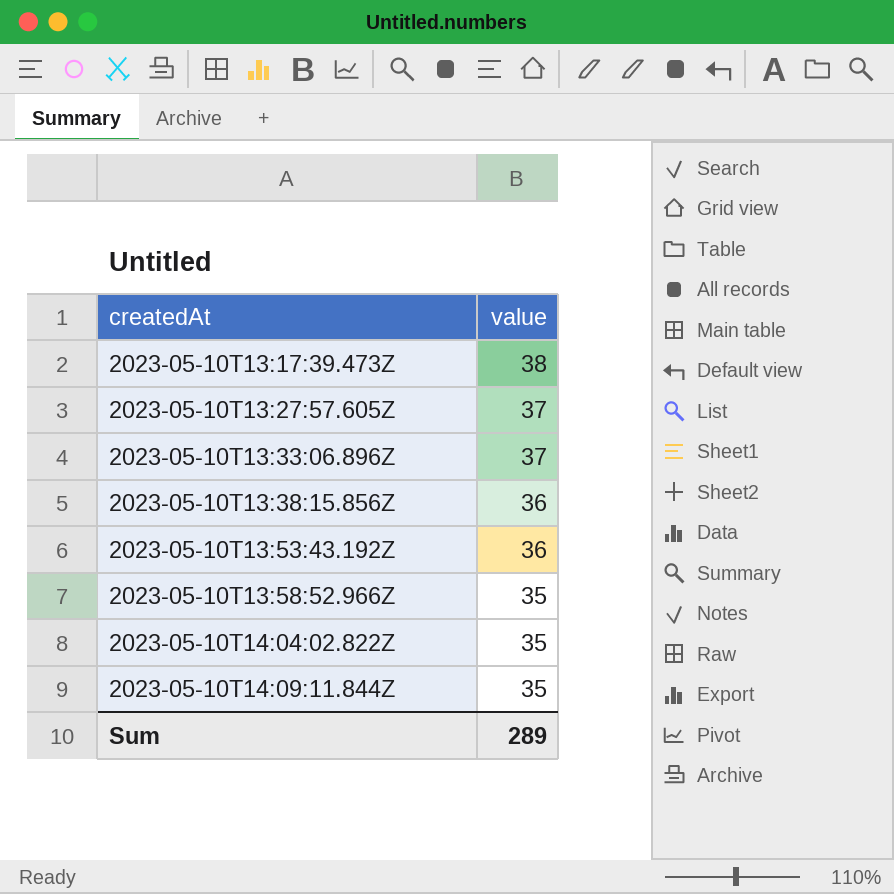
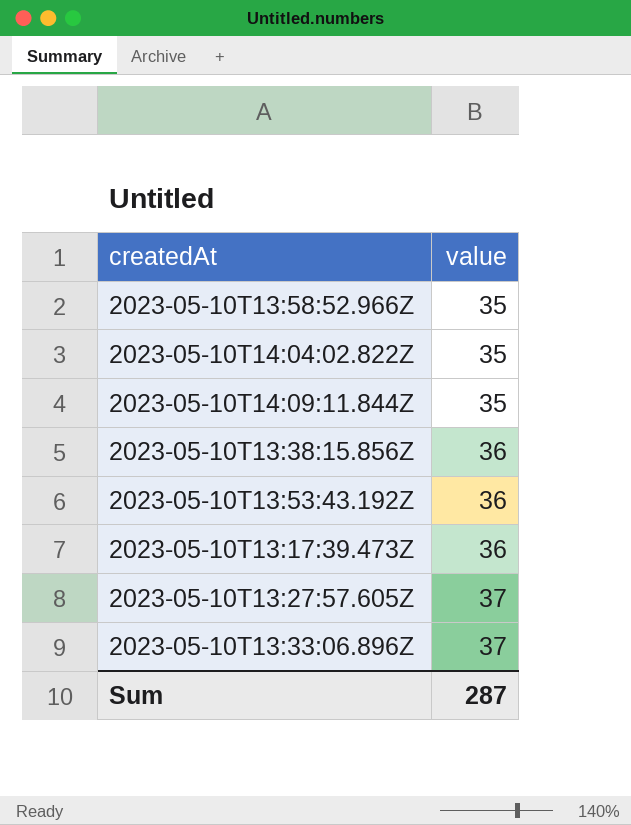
row order: createdAt ascending -> value ascending
2023-05-10T13:17:39.473Z | value: 38 -> 36
Sum | value: 289 -> 287

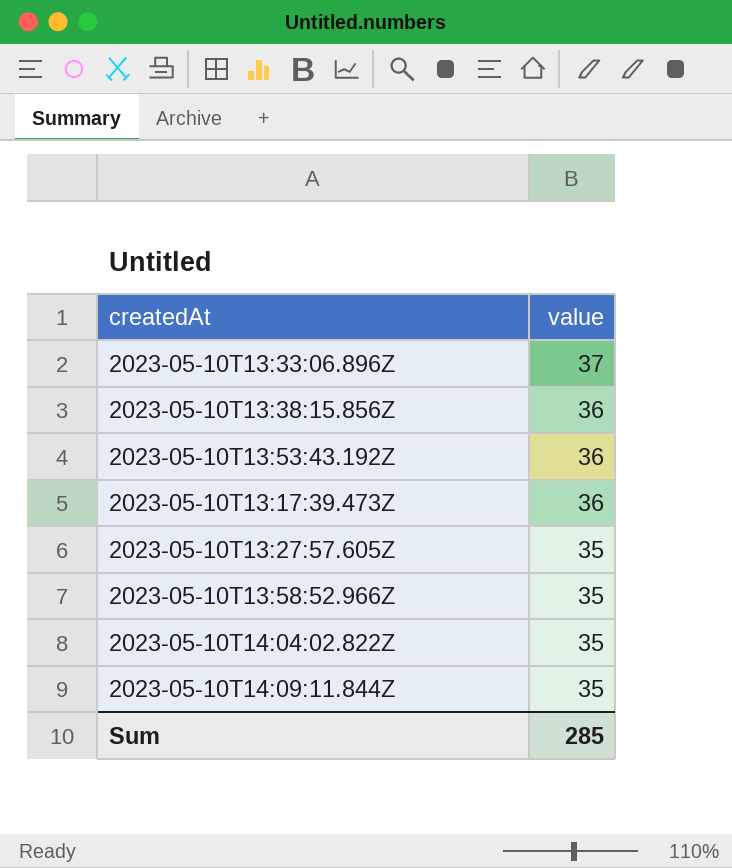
row order: value ascending -> value descending
2023-05-10T13:27:57.605Z | value: 37 -> 35
Sum | value: 287 -> 285

